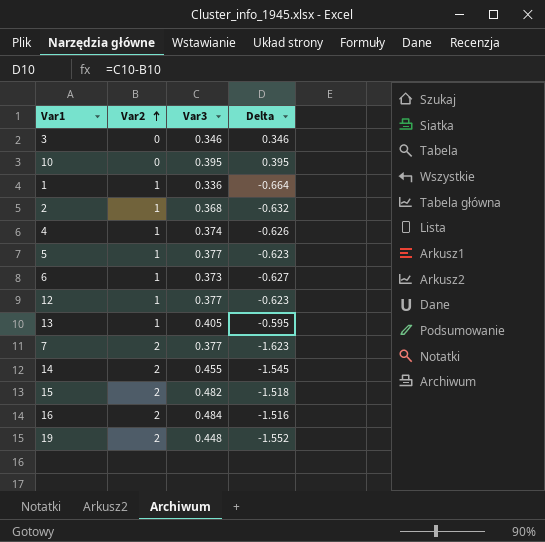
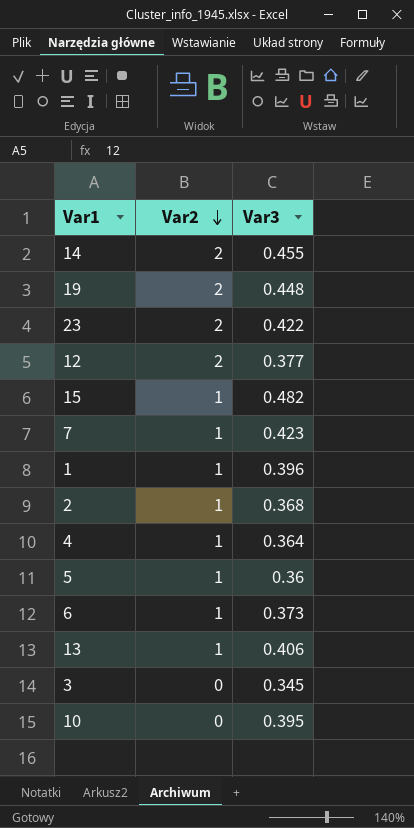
row order: Var2 ascending -> Var2 descending
column Delta | formula: [Var3] - [Var2] -> none
row 16: 2 | 0.484 | -1.516 -> none
row 23: none -> 2 | 0.422
12 | Var2: 1 -> 2
15 | Var2: 2 -> 1
7 | Var2: 2 -> 1
7 | Var3: 0.377 -> 0.423
1 | Var3: 0.336 -> 0.396
4 | Var3: 0.374 -> 0.364
5 | Var3: 0.377 -> 0.36
13 | Var3: 0.405 -> 0.406
3 | Var3: 0.346 -> 0.345

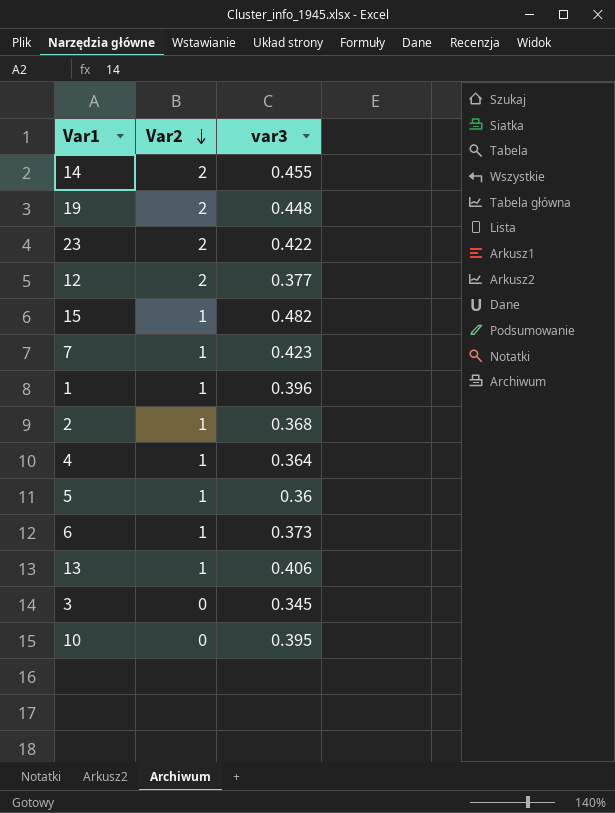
column name: Var3 -> var3

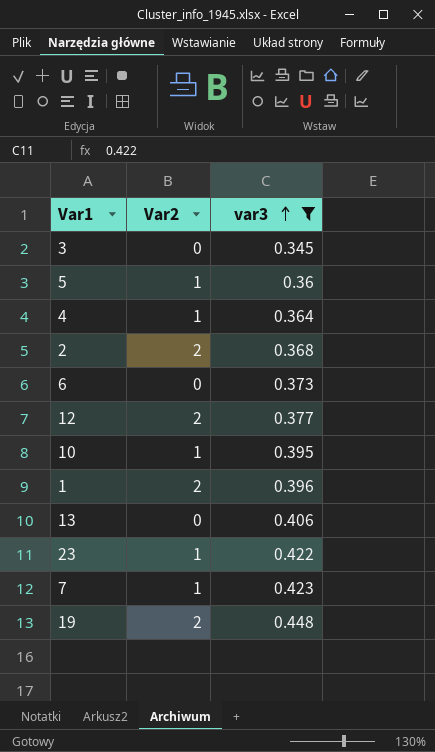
filter: none -> var3 <= 0.448
row order: Var2 descending -> var3 ascending
2 | Var2: 1 -> 2
6 | Var2: 1 -> 0
10 | Var2: 0 -> 1
1 | Var2: 1 -> 2
13 | Var2: 1 -> 0
23 | Var2: 2 -> 1

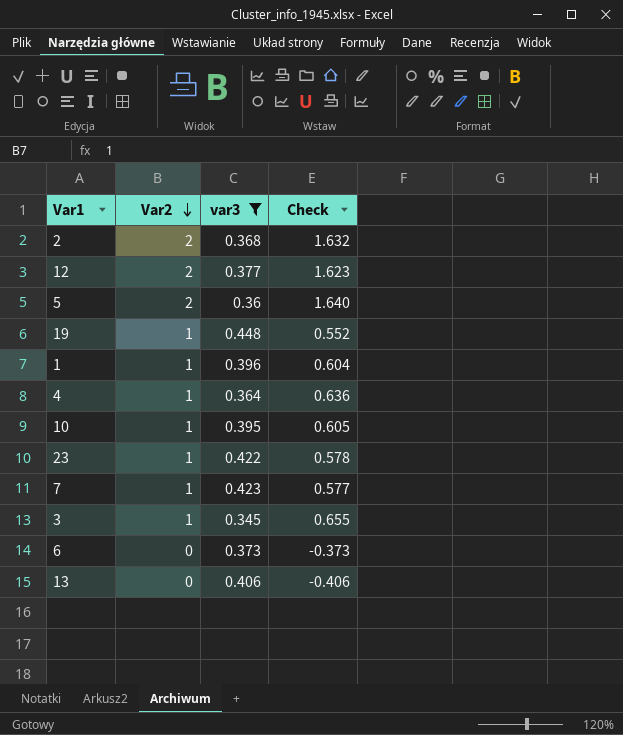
row order: var3 ascending -> Var2 descending
column Check | formula: none -> [Var2] - [var3]
5 | Var2: 1 -> 2
19 | Var2: 2 -> 1
1 | Var2: 2 -> 1
3 | Var2: 0 -> 1

